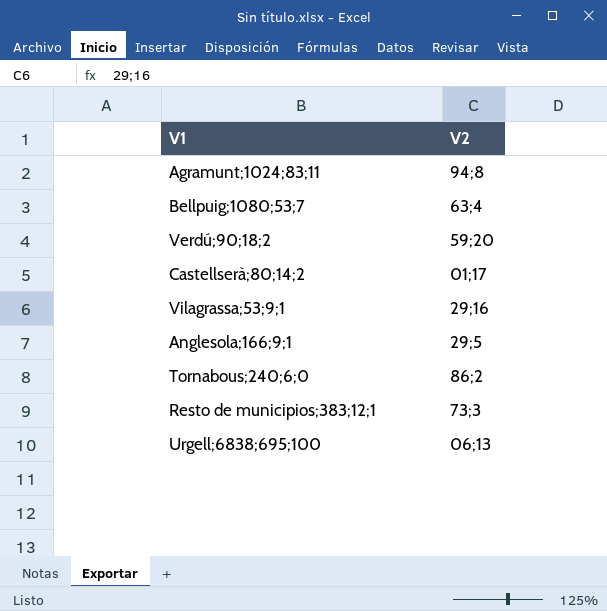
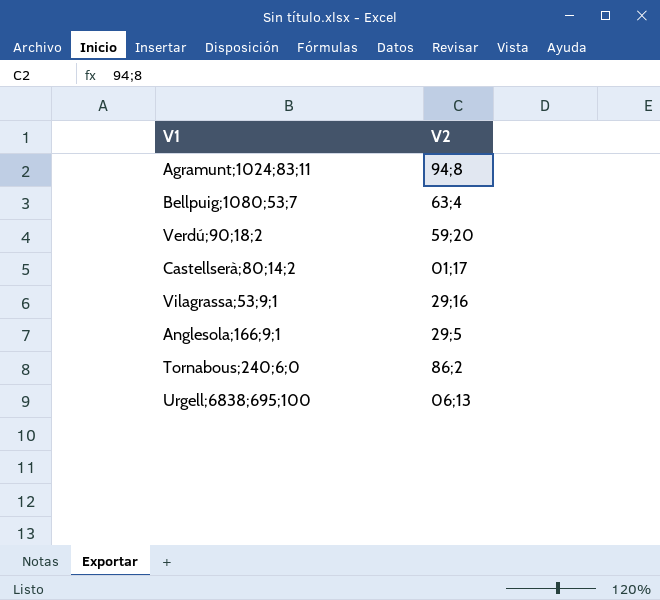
row Resto de municipios;383;12;1: 73;3 -> none

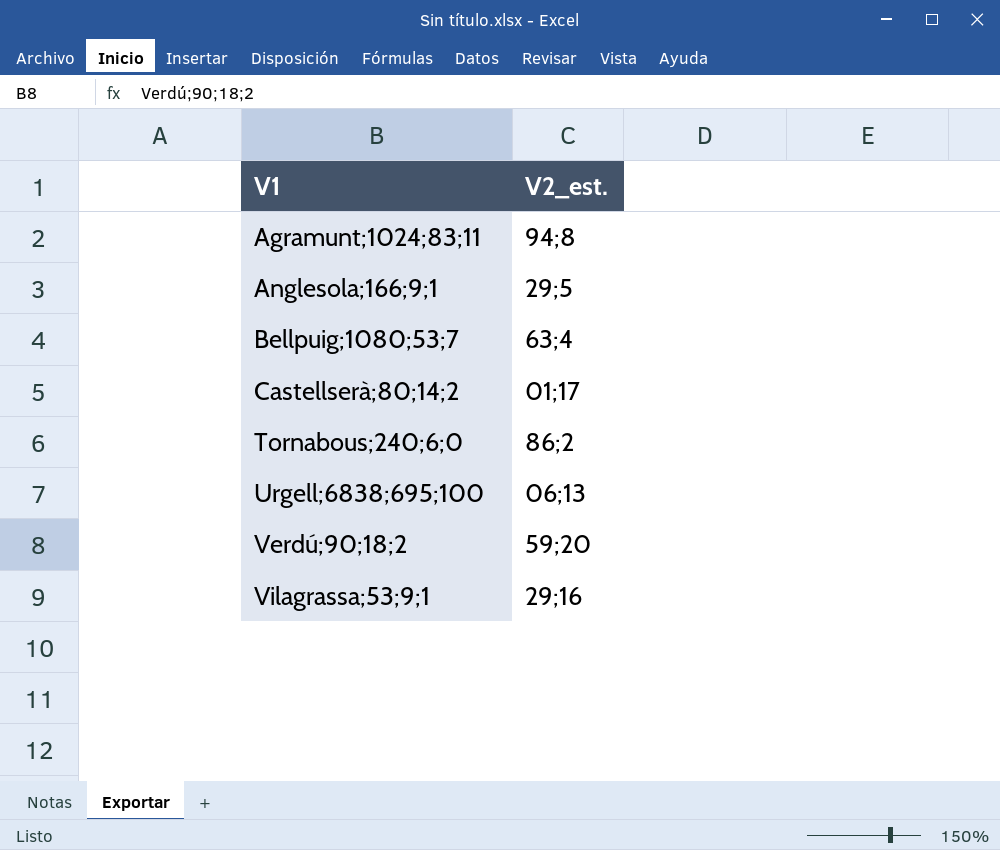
row order: none -> V1 ascending
column name: V2 -> V2_est.

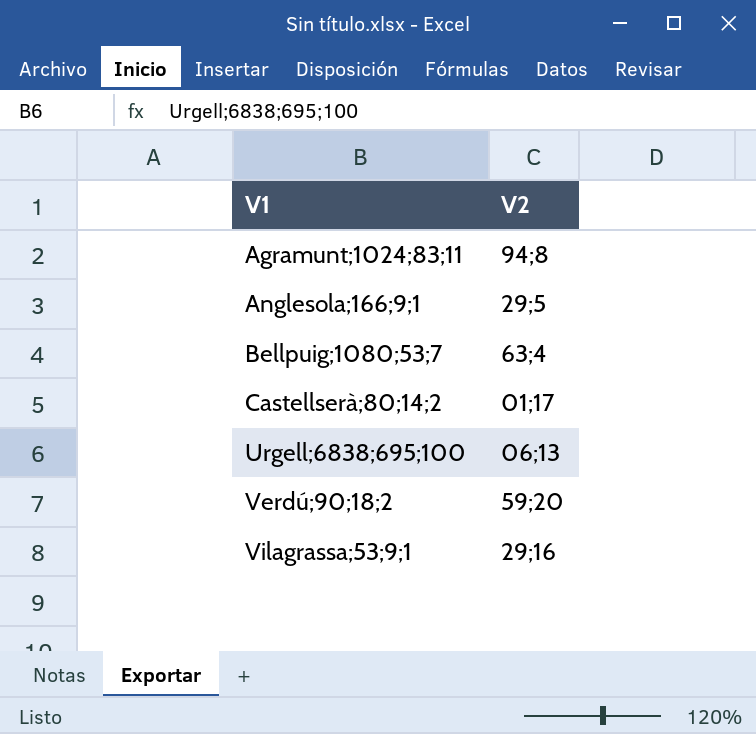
column name: V2_est. -> V2
row Tornabous;240;6;0: 86;2 -> none

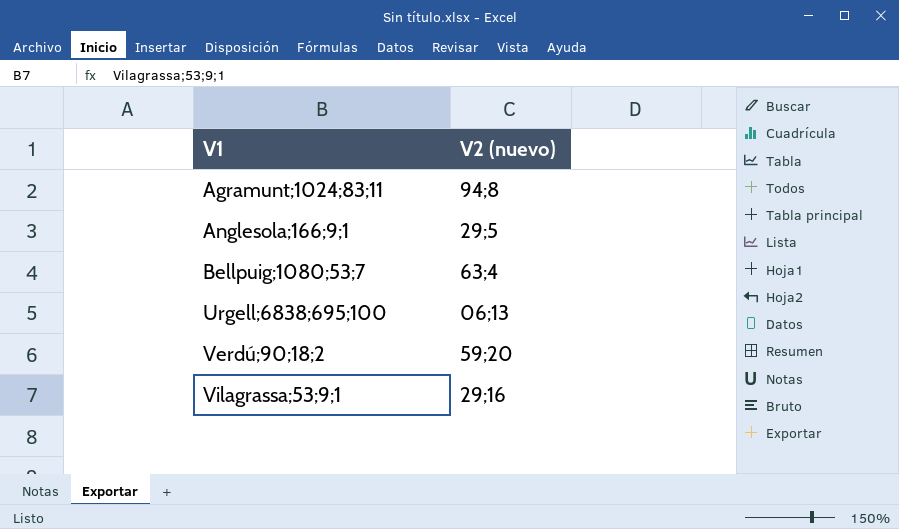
column name: V2 -> V2 (nuevo)
row Castellserà;80;14;2: 01;17 -> none

